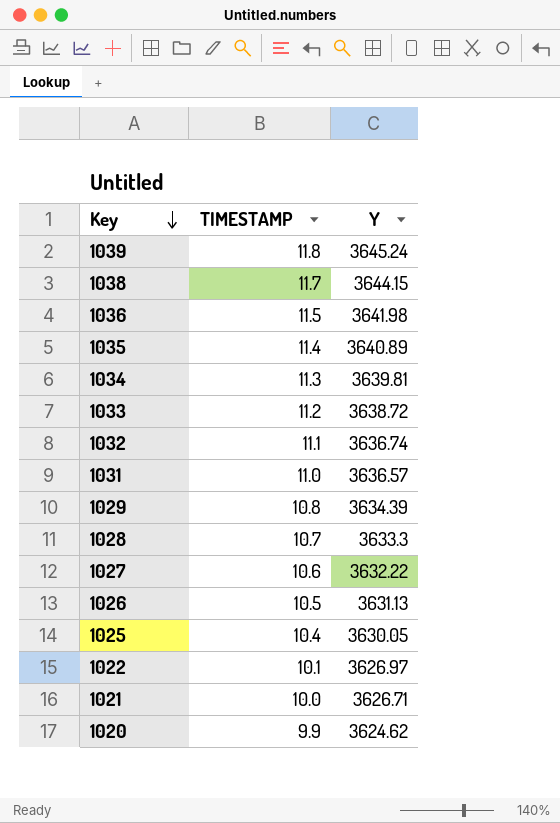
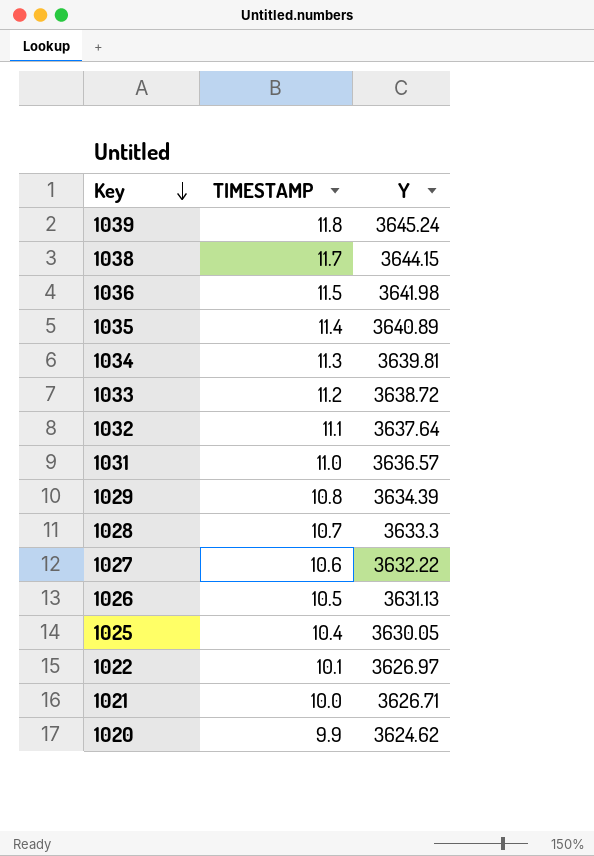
1032 | Y: 3636.74 -> 3637.64

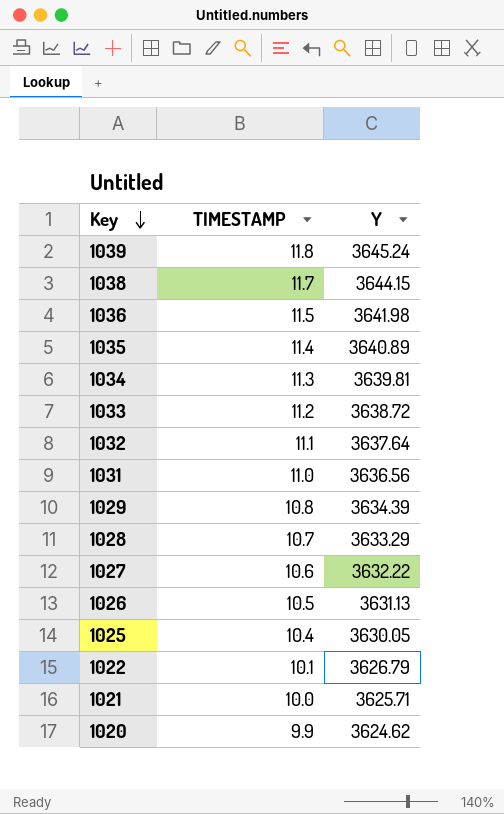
1031 | Y: 3636.57 -> 3636.56
1028 | Y: 3633.3 -> 3633.29
1022 | Y: 3626.97 -> 3626.79
1021 | Y: 3626.71 -> 3625.71

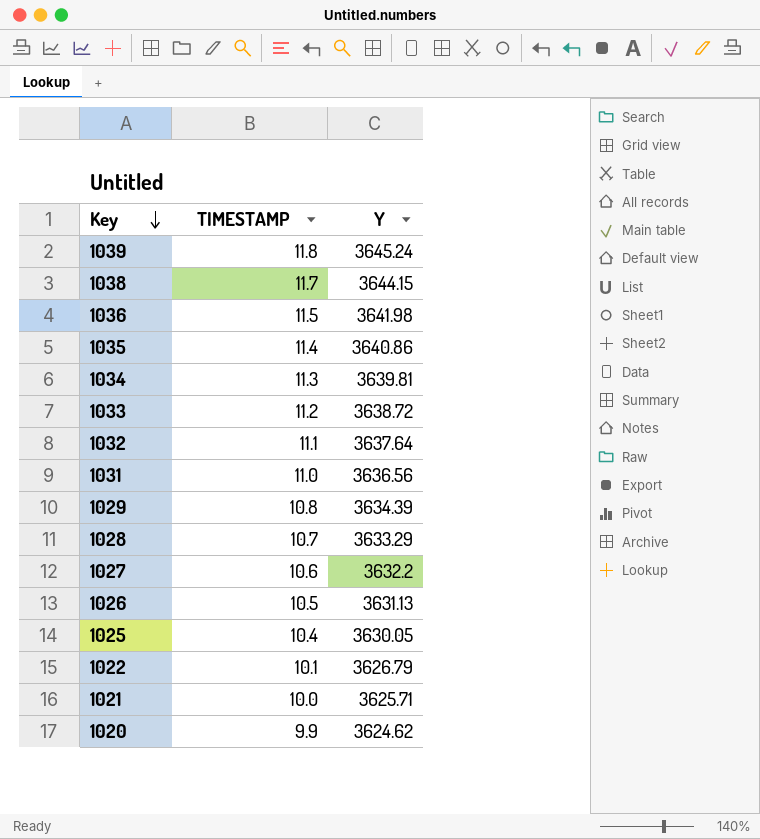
1035 | Y: 3640.89 -> 3640.86
1027 | Y: 3632.22 -> 3632.2

